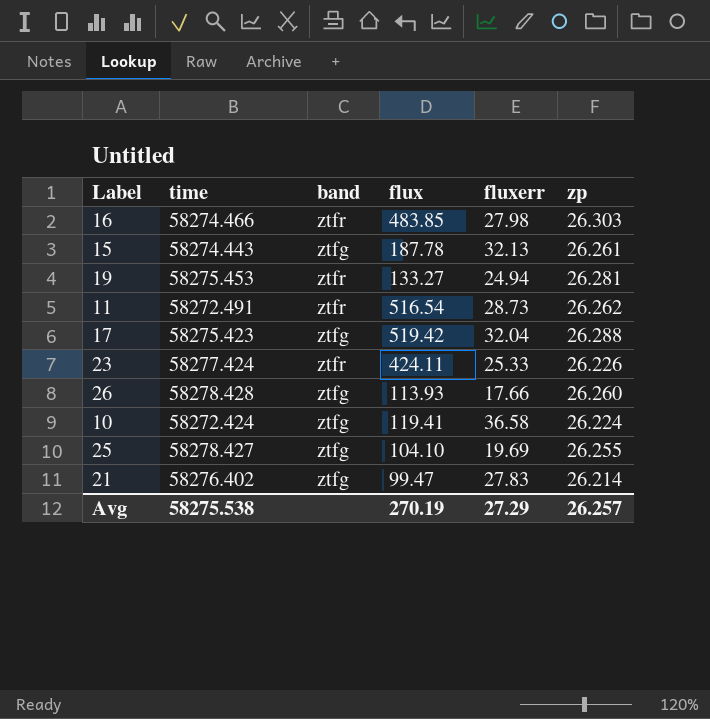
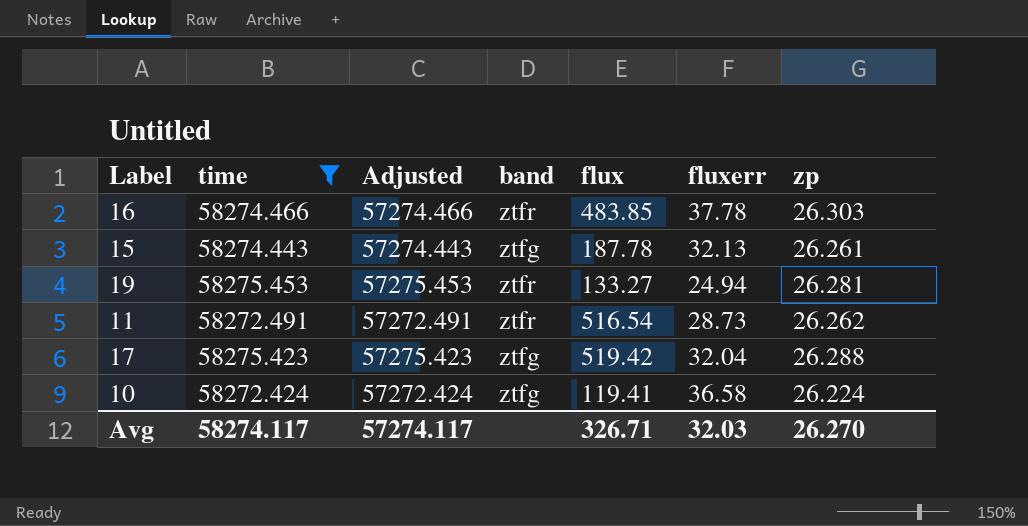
filter: none -> time <= 58275.453
column Adjusted | formula: none -> [time] - 1000
16 | fluxerr: 27.98 -> 37.78
Avg | time: 58275.538 -> 58274.117
Avg | flux: 270.19 -> 326.71
Avg | fluxerr: 27.29 -> 32.03
Avg | zp: 26.257 -> 26.270

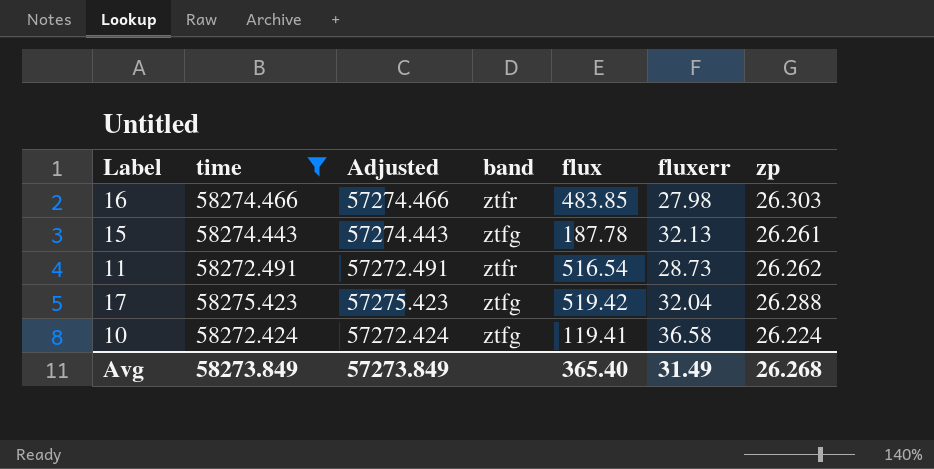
row 19: 58275.453 | 57275.453 | ztfr | 133.27 | 24.94 | 26.281 -> none
16 | fluxerr: 37.78 -> 27.98
Avg | time: 58274.117 -> 58273.849
Avg | Adjusted: 57274.117 -> 57273.849
Avg | flux: 326.71 -> 365.40
Avg | fluxerr: 32.03 -> 31.49
Avg | zp: 26.270 -> 26.268

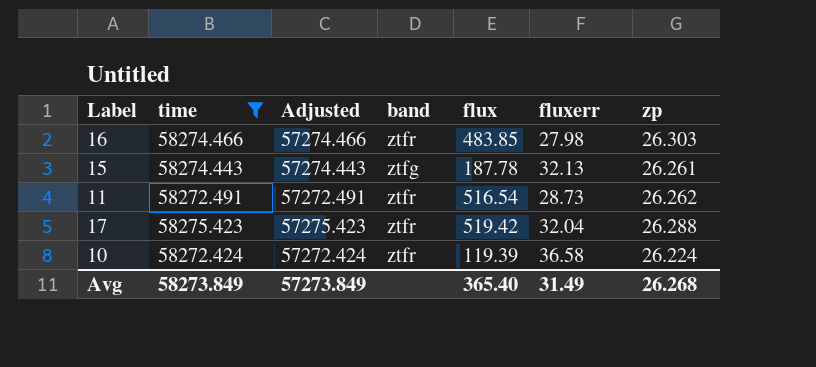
17 | band: ztfg -> ztfr
10 | band: ztfg -> ztfr
10 | flux: 119.41 -> 119.39

